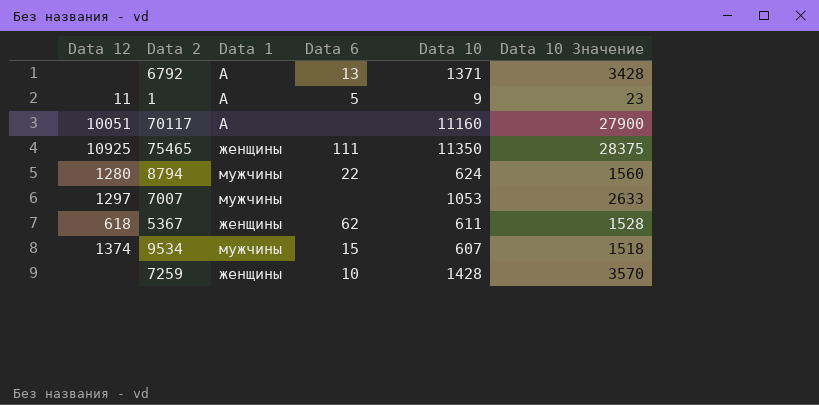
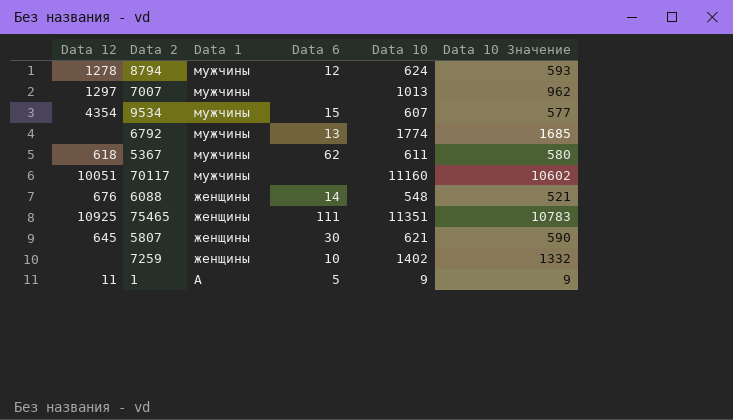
row order: none -> Data 1 descending
column Data 10 Значение | formula: [Data 10] * 2,5 -> [Data 10] * 0,95
8794 | Data 12: 1280 -> 1278
8794 | Data 6: 22 -> 12
7007 | Data 10: 1053 -> 1013
9534 | Data 12: 1374 -> 4354
6792 | Data 1: А -> мужчины
6792 | Data 10: 1371 -> 1774
5367 | Data 1: женщины -> мужчины
70117 | Data 1: А -> мужчины
row 6088: none -> 676 | женщины | 14 | 548 | 521
75465 | Data 10: 11350 -> 11351
row 5807: none -> 645 | женщины | 30 | 621 | 590
7259 | Data 10: 1428 -> 1402

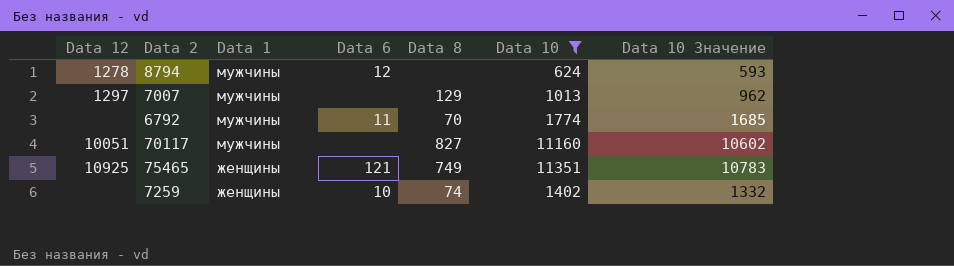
filter: none -> Data 10 >= 624
column Data 8 | position: none -> 5
6792 | Data 6: 13 -> 11
75465 | Data 6: 111 -> 121

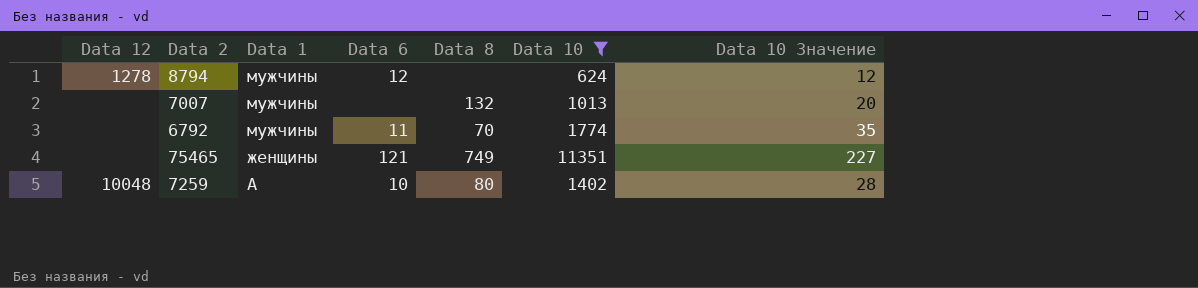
column Data 10 Значение | formula: [Data 10] * 0,95 -> [Data 10] * 0,02
row 70117: 10051 | мужчины | none | 827 | 11160 | 10602 -> none
7007 | Data 12: 1297 -> none
7007 | Data 8: 129 -> 132
75465 | Data 12: 10925 -> none
7259 | Data 12: none -> 10048
7259 | Data 1: женщины -> А
7259 | Data 8: 74 -> 80

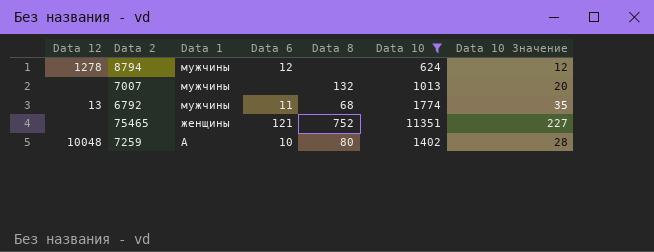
6792 | Data 12: none -> 13
6792 | Data 8: 70 -> 68
75465 | Data 8: 749 -> 752

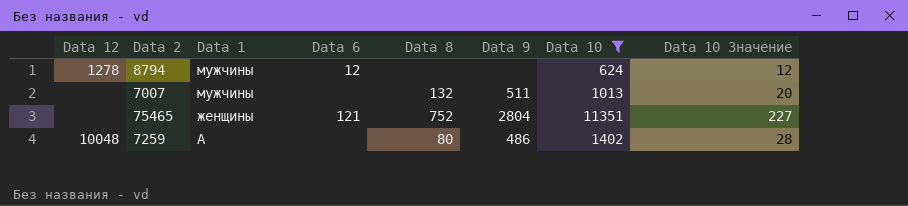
column Data 9 | position: none -> 6
row 6792: 13 | мужчины | 11 | 68 | 1774 | 35 -> none
7259 | Data 6: 10 -> none

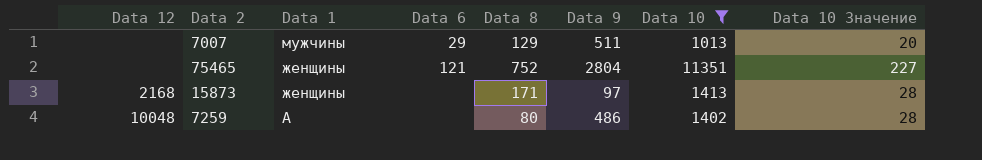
row 8794: 1278 | мужчины | 12 | none | none | 624 | 12 -> none
7007 | Data 6: none -> 29
7007 | Data 8: 132 -> 129
row 15873: none -> 2168 | женщины | none | 171 | 97 | 1413 | 28

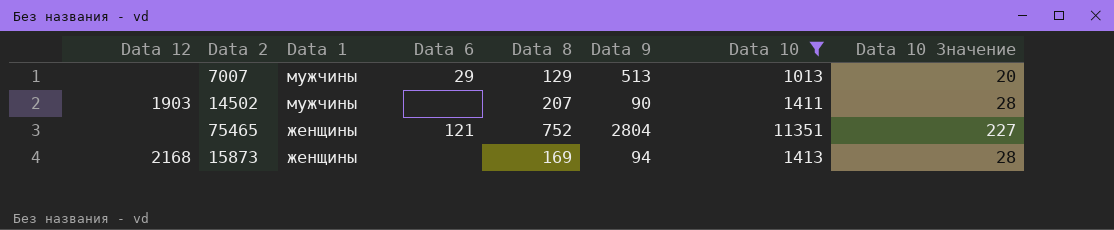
row 7259: 10048 | А | none | 80 | 486 | 1402 | 28 -> none
7007 | Data 9: 511 -> 513
row 14502: none -> 1903 | мужчины | none | 207 | 90 | 1411 | 28
15873 | Data 8: 171 -> 169
15873 | Data 9: 97 -> 94

